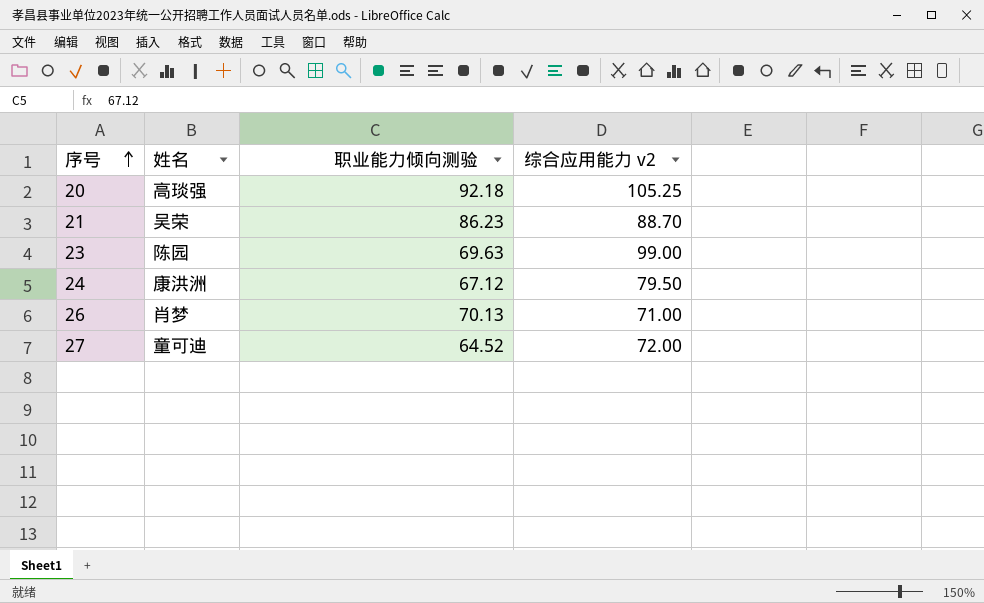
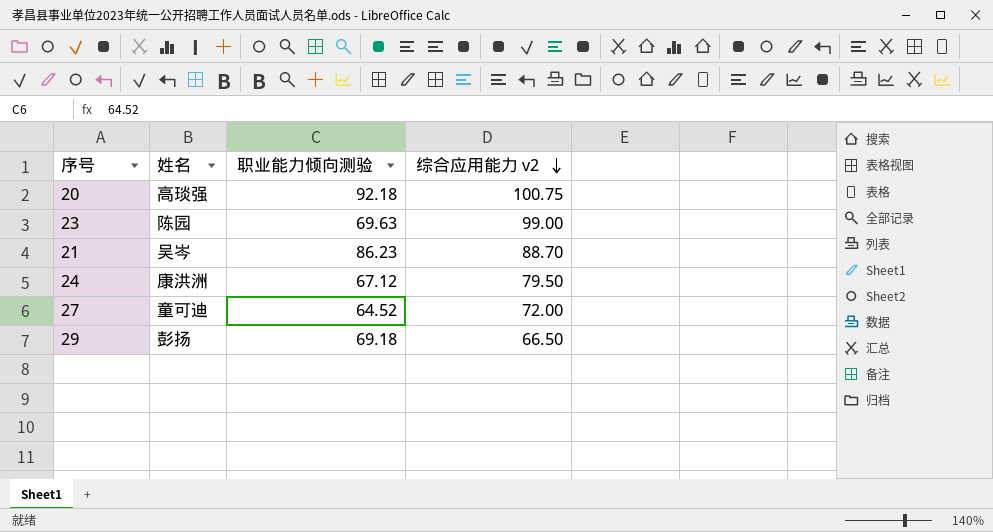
row order: 序号 ascending -> 综合应用能力 v2 descending
row 26: 肖梦 | 70.13 | 71.00 -> none
20 | 综合应用能力 v2: 105.25 -> 100.75
21 | 姓名: 吴荣 -> 吴岑
row 29: none -> 彭扬 | 69.18 | 66.50

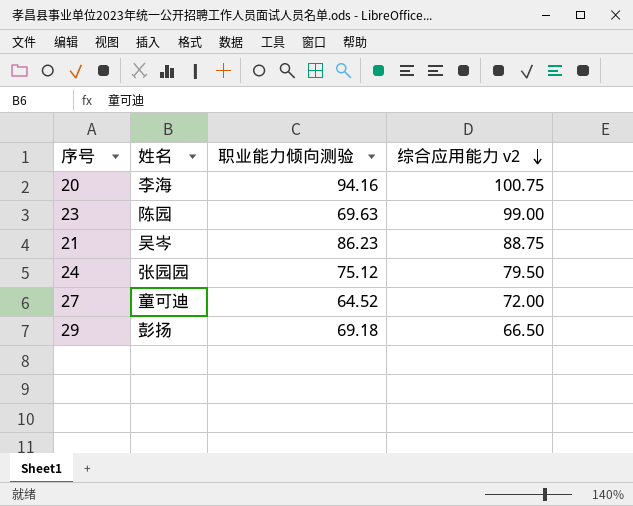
20 | 姓名: 高琰强 -> 李海
20 | 职业能力倾向测验: 92.18 -> 94.16
21 | 综合应用能力 v2: 88.70 -> 88.75
24 | 姓名: 康洪洲 -> 张园园
24 | 职业能力倾向测验: 67.12 -> 75.12

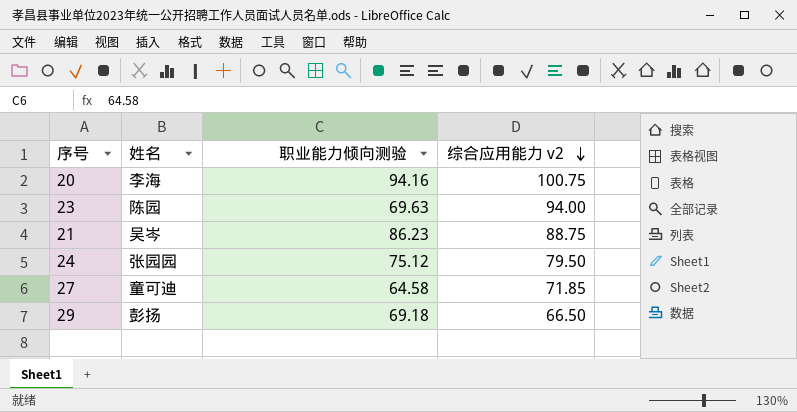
23 | 综合应用能力 v2: 99.00 -> 94.00
27 | 职业能力倾向测验: 64.52 -> 64.58
27 | 综合应用能力 v2: 72.00 -> 71.85

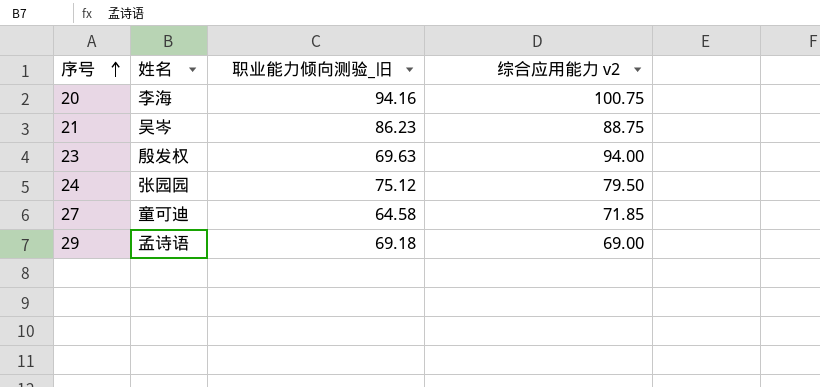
row order: 综合应用能力 v2 descending -> 序号 ascending
column name: 职业能力倾向测验 -> 职业能力倾向测验_旧
23 | 姓名: 陈园 -> 殷发权
29 | 姓名: 彭扬 -> 孟诗语
29 | 综合应用能力 v2: 66.50 -> 69.00

